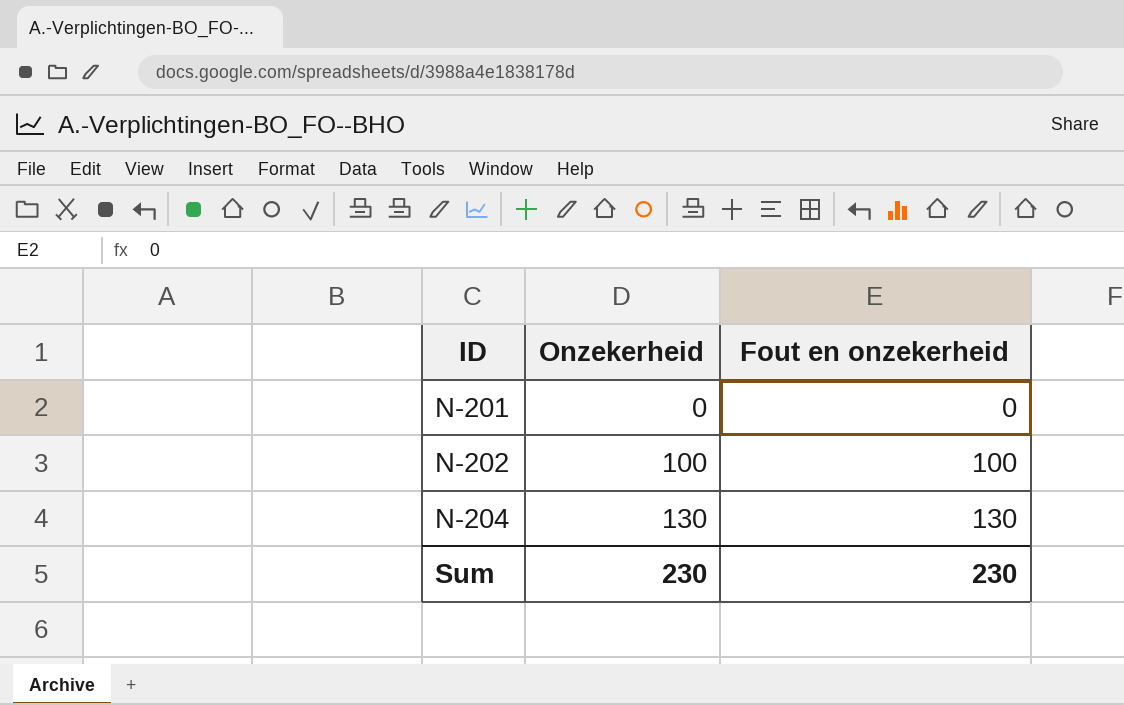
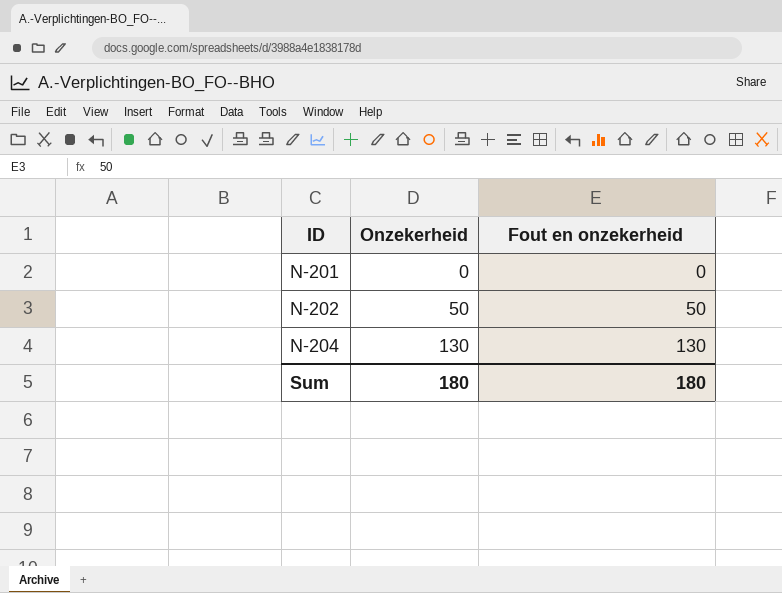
N-202 | Onzekerheid: 100 -> 50
N-202 | Fout en onzekerheid: 100 -> 50
Sum | Onzekerheid: 230 -> 180
Sum | Fout en onzekerheid: 230 -> 180

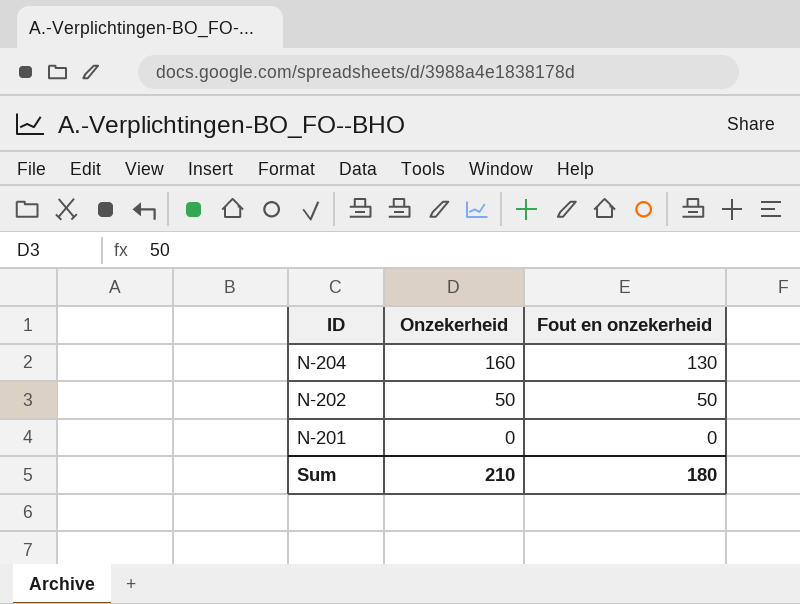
row order: ID ascending -> ID descending
N-204 | Onzekerheid: 130 -> 160
Sum | Onzekerheid: 180 -> 210

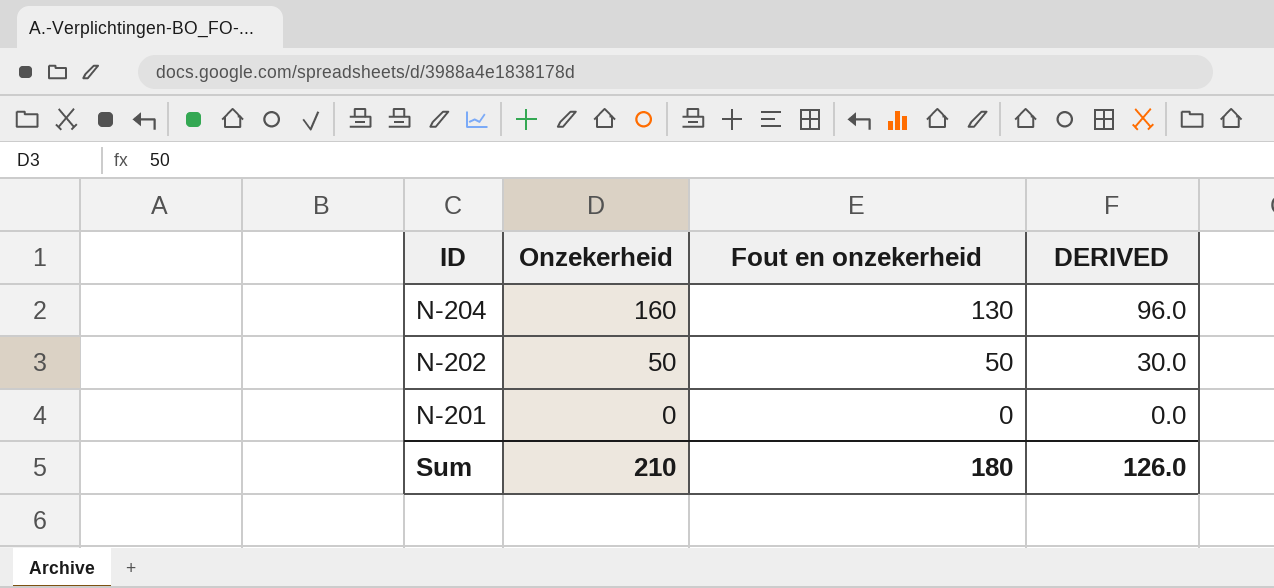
column DERIVED | formula: none -> [Onzekerheid] * 0.6

